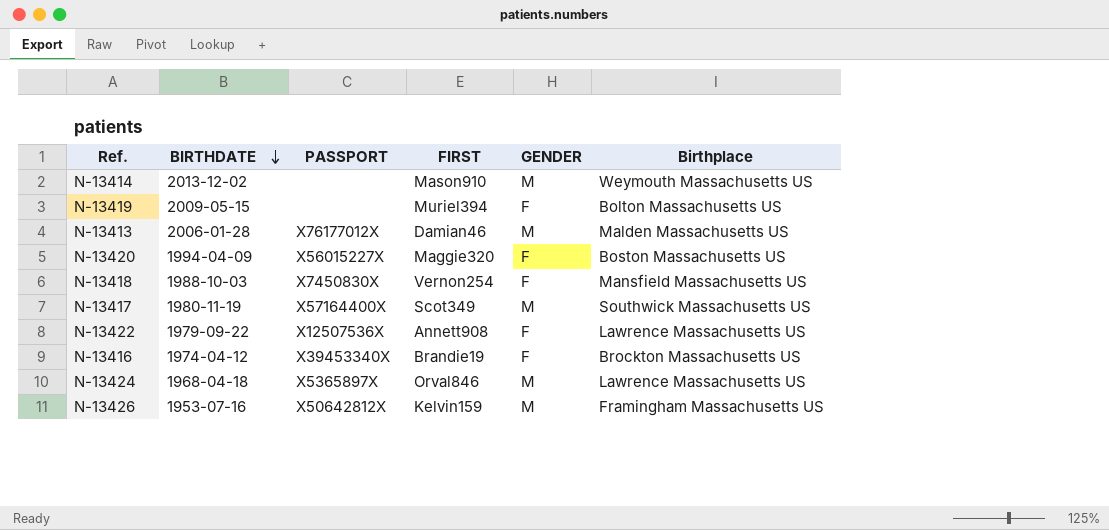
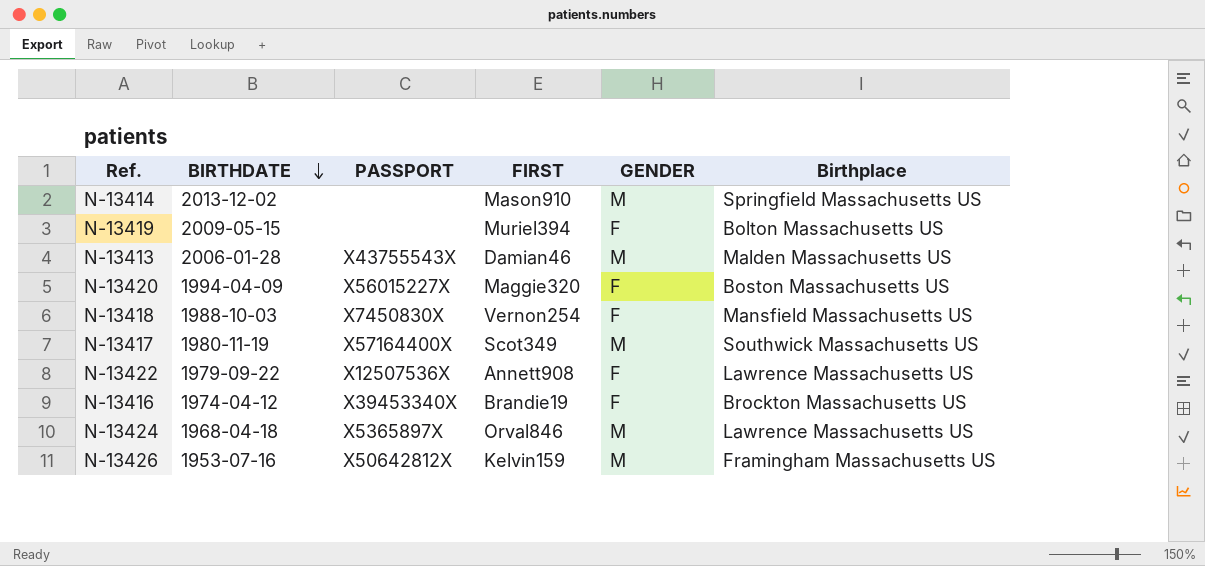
N-13414 | Birthplace: Weymouth Massachusetts US -> Springfield Massachusetts US
N-13413 | PASSPORT: X76177012X -> X43755543X

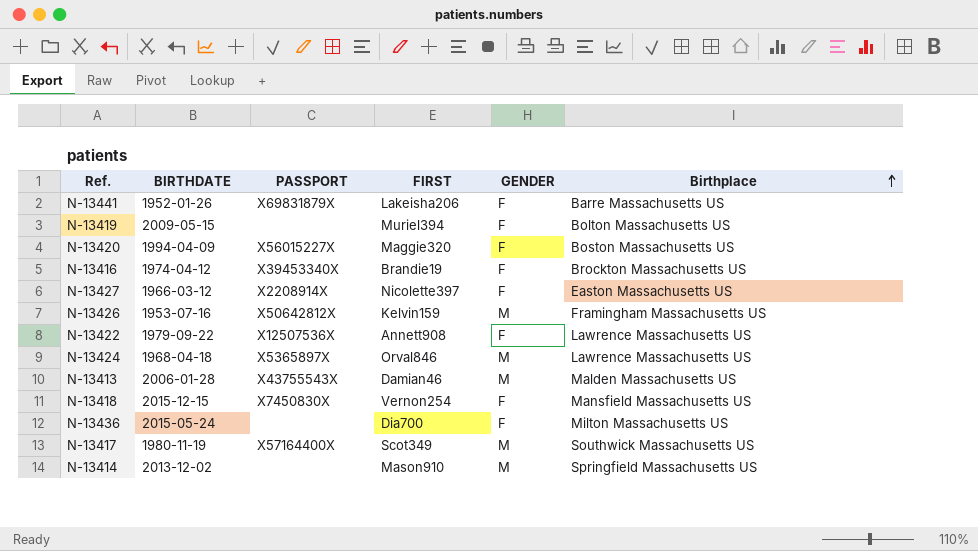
row order: BIRTHDATE descending -> Birthplace ascending
row N-13441: none -> 1952-01-26 | X69831879X | Lakeisha206 | F | Barre Massachusetts US
row N-13427: none -> 1966-03-12 | X2208914X | Nicolette397 | F | Easton Massachusetts US
N-13418 | BIRTHDATE: 1988-10-03 -> 2015-12-15
row N-13436: none -> 2015-05-24 | none | Dia700 | F | Milton Massachusetts US

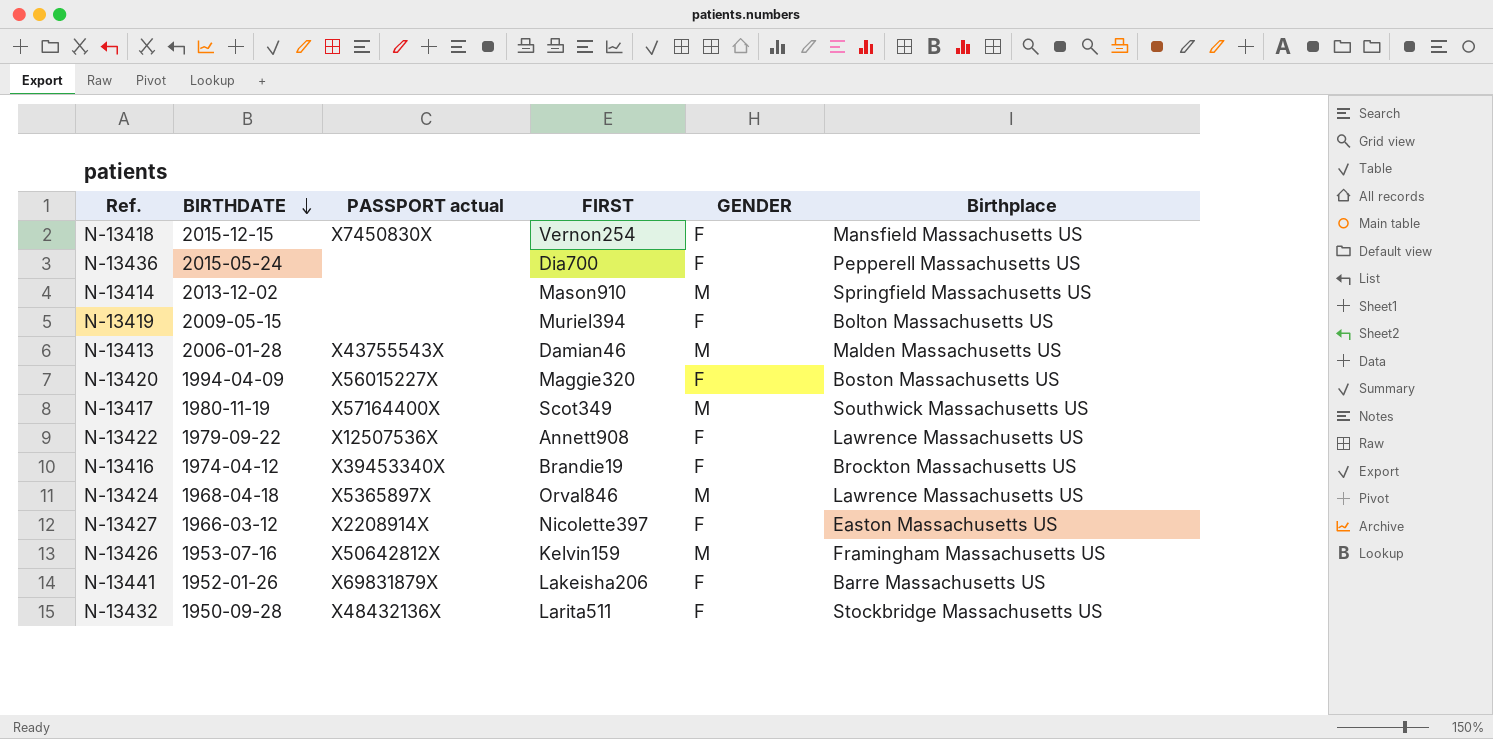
row order: Birthplace ascending -> BIRTHDATE descending
column name: PASSPORT -> PASSPORT actual
N-13436 | Birthplace: Milton Massachusetts US -> Pepperell Massachusetts US
row N-13432: none -> 1950-09-28 | X48432136X | Larita511 | F | Stockbridge Massachusetts US

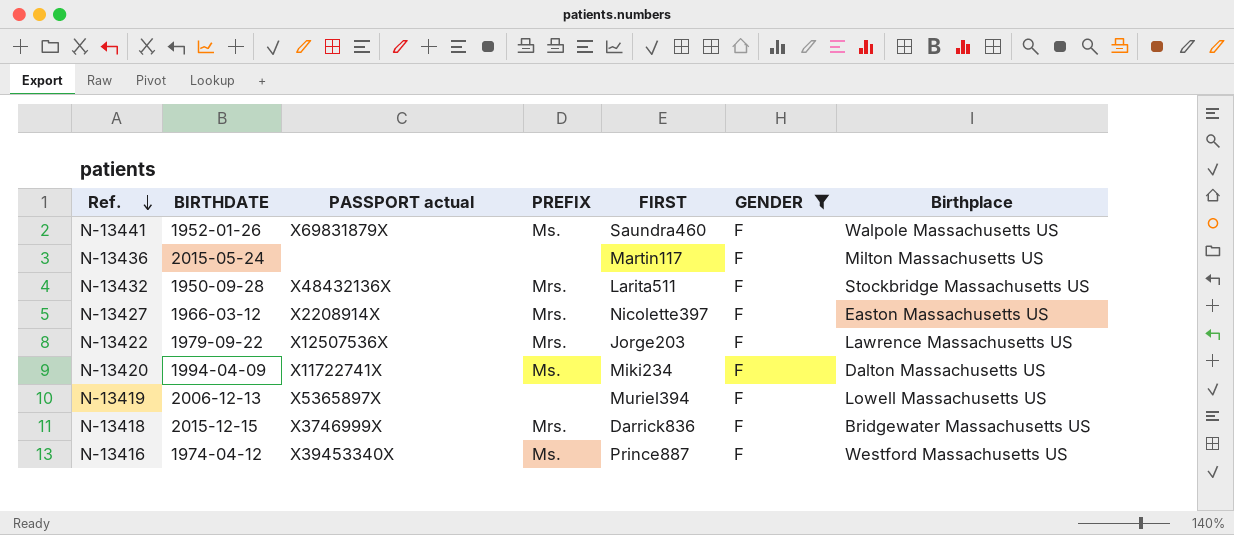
filter: none -> GENDER = F
row order: BIRTHDATE descending -> Ref. descending
column PREFIX | position: none -> 4
N-13441 | FIRST: Lakeisha206 -> Saundra460
N-13441 | Birthplace: Barre Massachusetts US -> Walpole Massachusetts US
N-13436 | FIRST: Dia700 -> Martin117
N-13436 | Birthplace: Pepperell Massachusetts US -> Milton Massachusetts US
N-13422 | FIRST: Annett908 -> Jorge203
N-13420 | PASSPORT actual: X56015227X -> X11722741X
N-13420 | FIRST: Maggie320 -> Miki234
N-13420 | Birthplace: Boston Massachusetts US -> Dalton Massachusetts US
N-13419 | BIRTHDATE: 2009-05-15 -> 2006-12-13
N-13419 | PASSPORT actual: none -> X5365897X
N-13419 | Birthplace: Bolton Massachusetts US -> Lowell Massachusetts US
N-13418 | PASSPORT actual: X7450830X -> X3746999X
N-13418 | FIRST: Vernon254 -> Darrick836
N-13418 | Birthplace: Mansfield Massachusetts US -> Bridgewater Massachusetts US
N-13416 | FIRST: Brandie19 -> Prince887
N-13416 | Birthplace: Brockton Massachusetts US -> Westford Massachusetts US

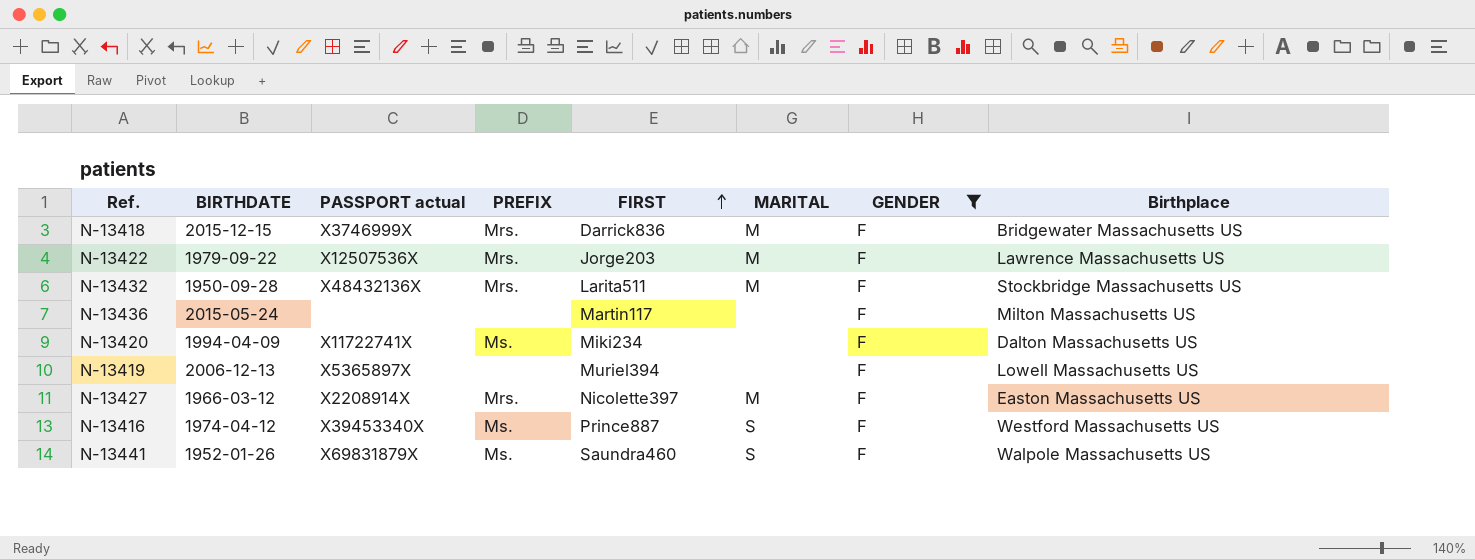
row order: Ref. descending -> FIRST ascending
column MARITAL | position: none -> 6

